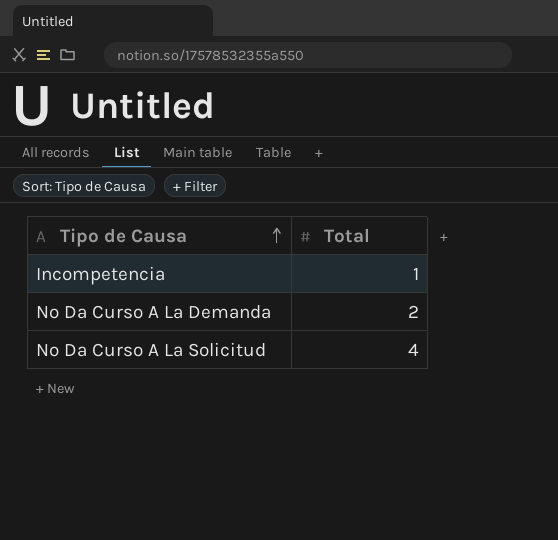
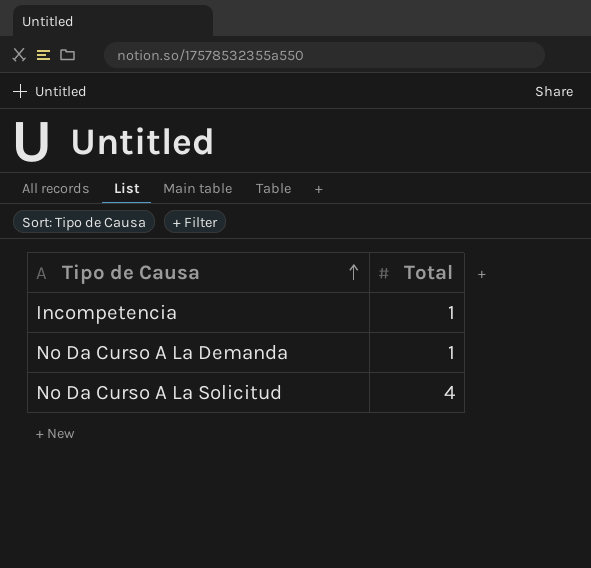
No Da Curso A La Demanda | Total: 2 -> 1

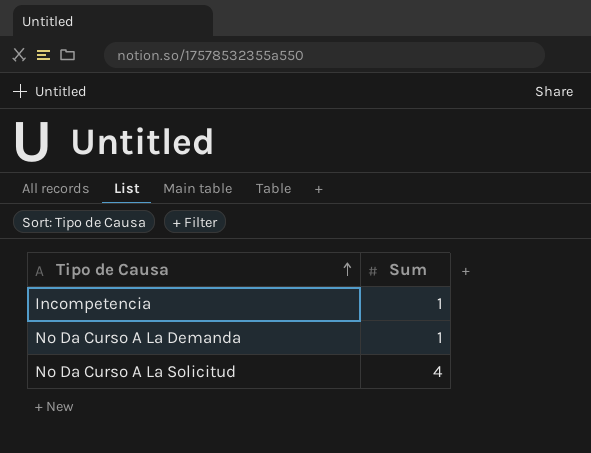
column name: Total -> Sum

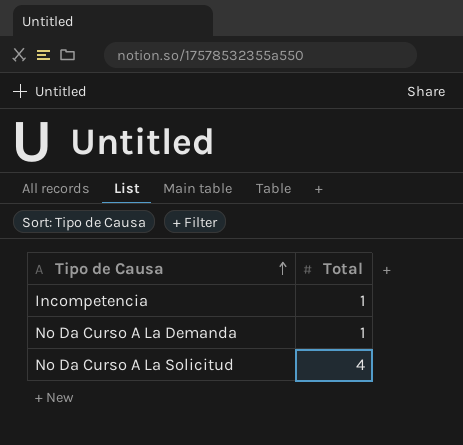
column name: Sum -> Total

